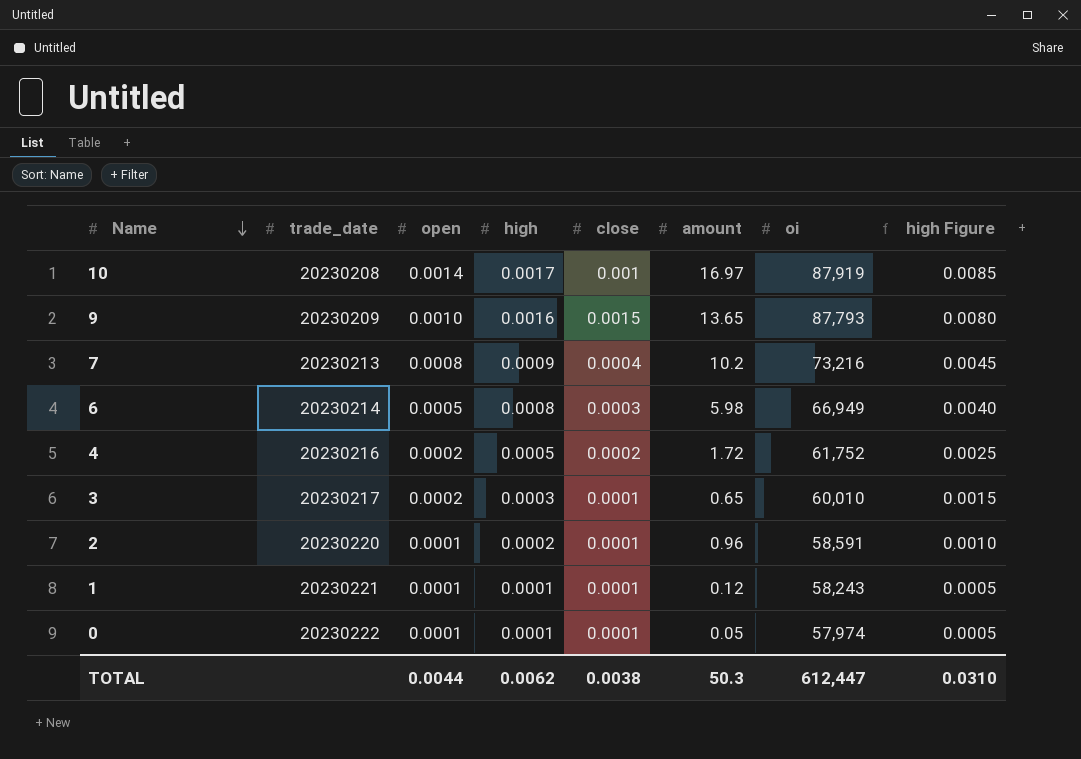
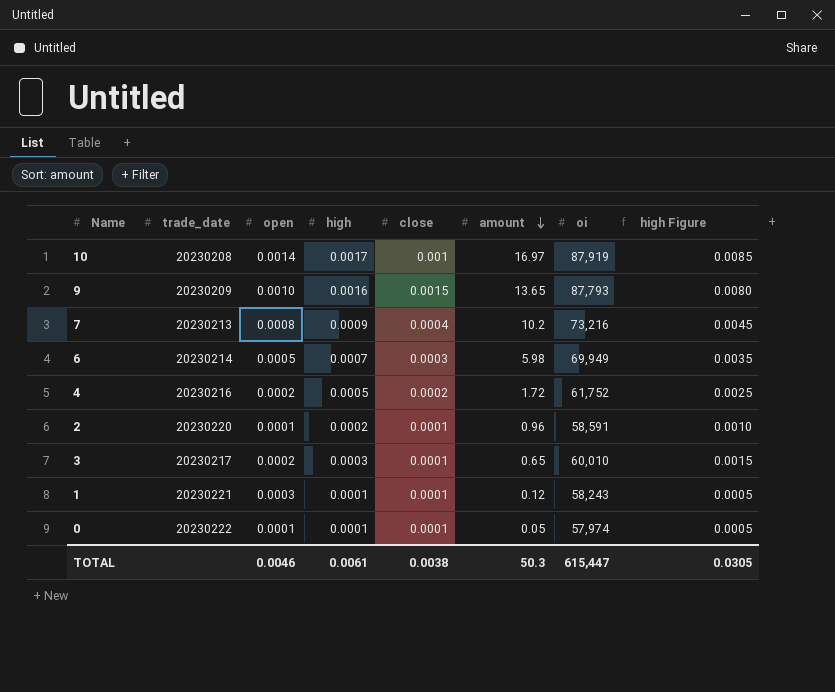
row order: Name descending -> amount descending
6 | high: 0.0008 -> 0.0007
6 | oi: 66,949 -> 69,949
6 | high Figure: 0.0040 -> 0.0035
1 | open: 0.0001 -> 0.0003
TOTAL | open: 0.0044 -> 0.0046
TOTAL | high: 0.0062 -> 0.0061
TOTAL | oi: 612,447 -> 615,447
TOTAL | high Figure: 0.0310 -> 0.0305

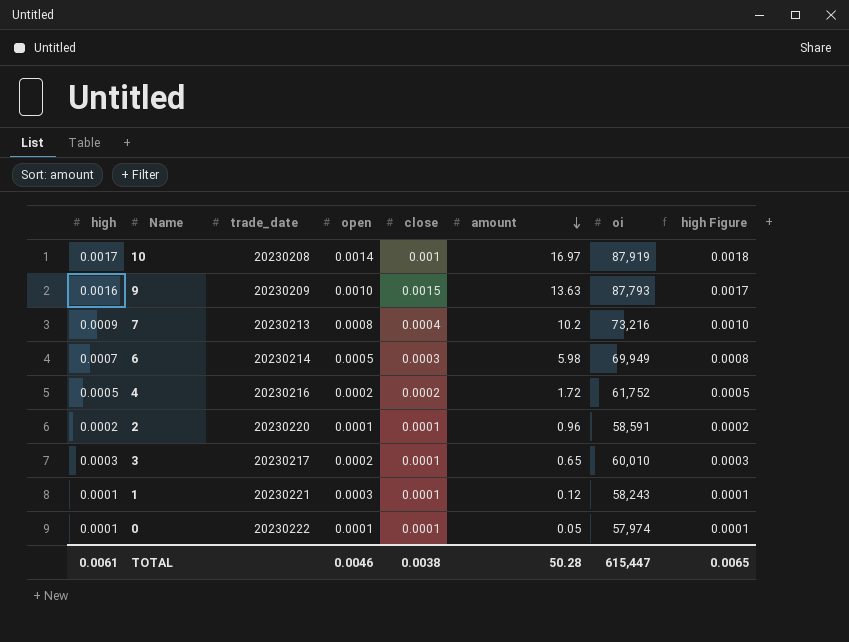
column high | position: 4 -> 1
column high Figure | formula: [high] * 5 -> [high] * 1.08
9 | amount: 13.65 -> 13.63
TOTAL | amount: 50.3 -> 50.28
TOTAL | high Figure: 0.0305 -> 0.0065

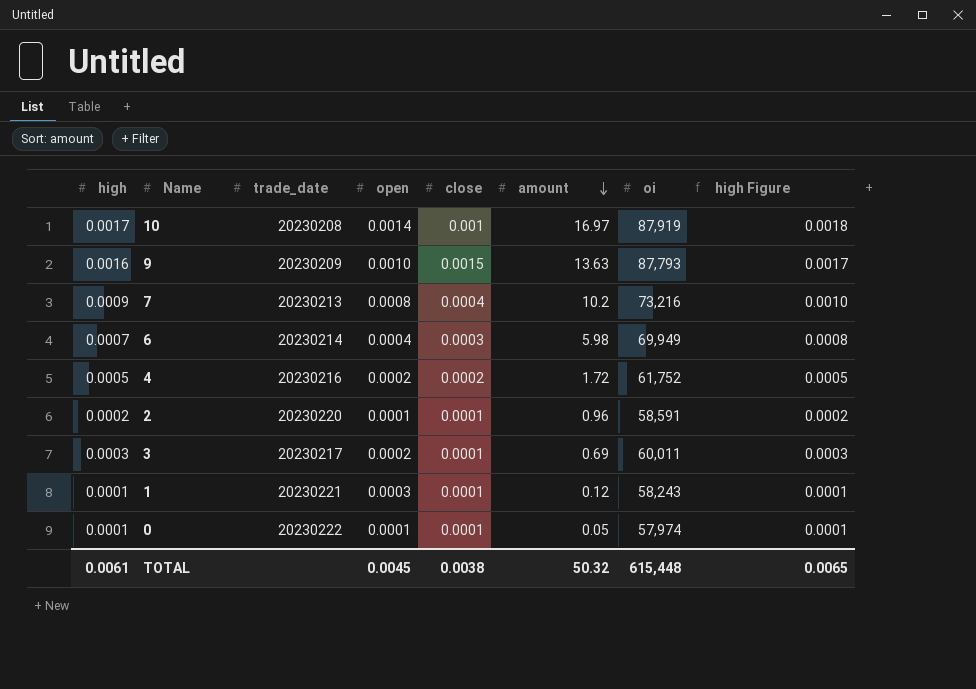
6 | open: 0.0005 -> 0.0004
3 | amount: 0.65 -> 0.69
3 | oi: 60,010 -> 60,011
TOTAL | open: 0.0046 -> 0.0045
TOTAL | amount: 50.28 -> 50.32
TOTAL | oi: 615,447 -> 615,448

